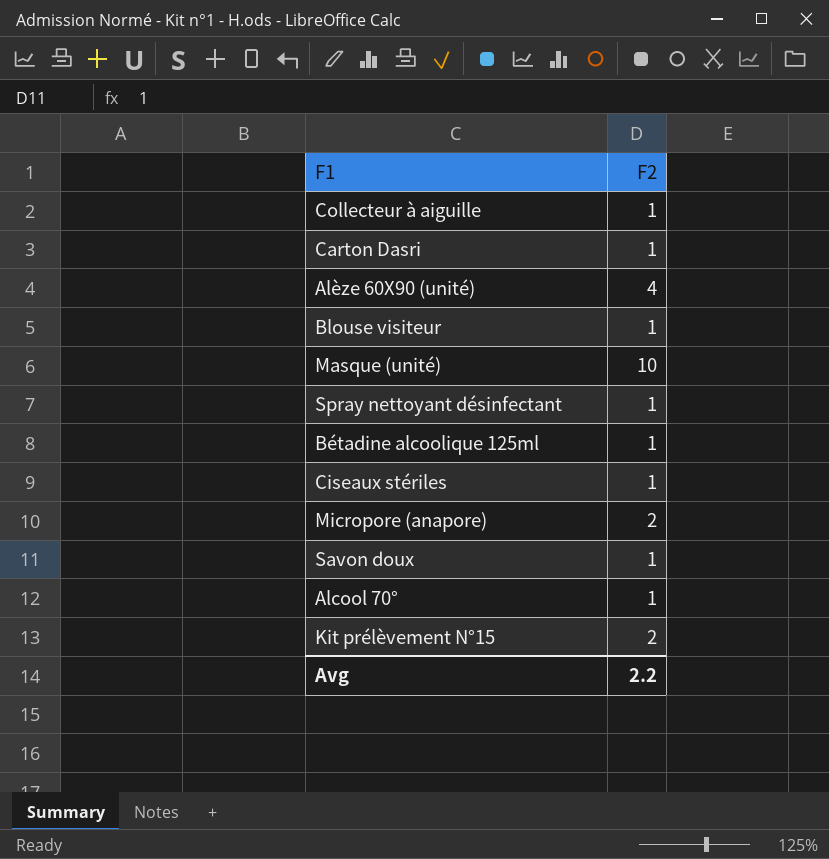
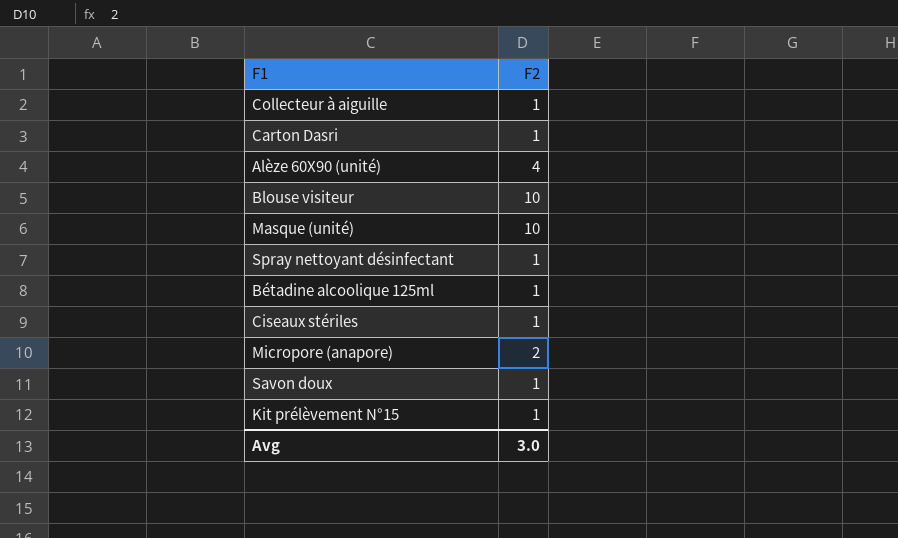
row Alcool 70°: 1 -> none
Blouse visiteur | F2: 1 -> 10
Kit prélèvement N°15 | F2: 2 -> 1
Avg | F2: 2.2 -> 3.0

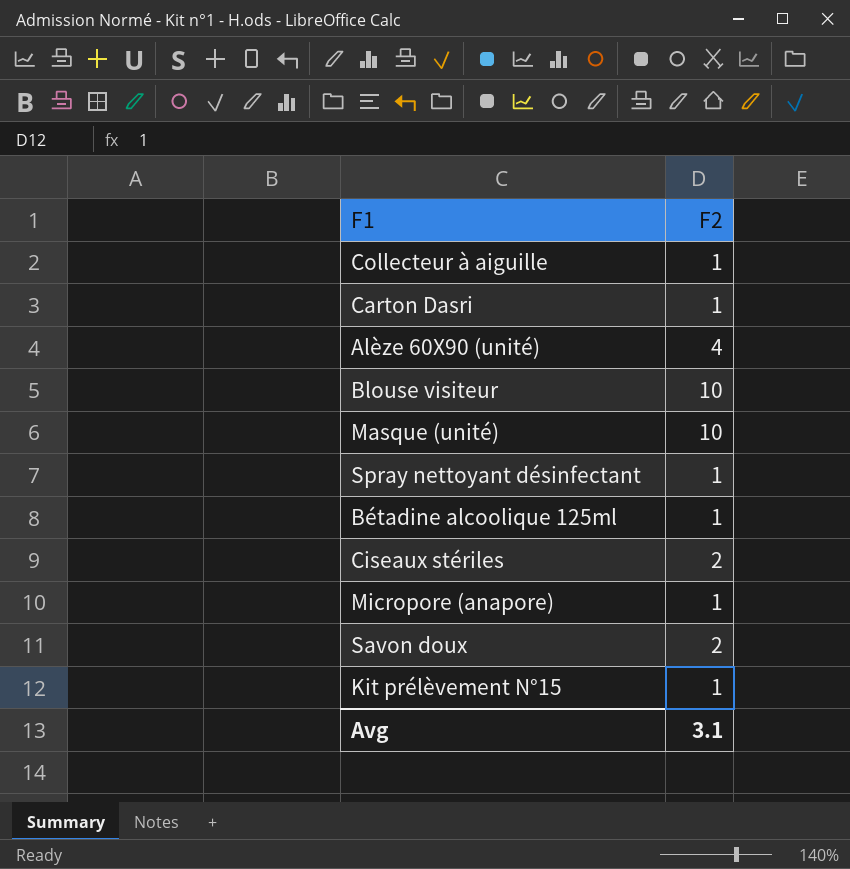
Ciseaux stériles | F2: 1 -> 2
Micropore (anapore) | F2: 2 -> 1
Savon doux | F2: 1 -> 2
Avg | F2: 3.0 -> 3.1

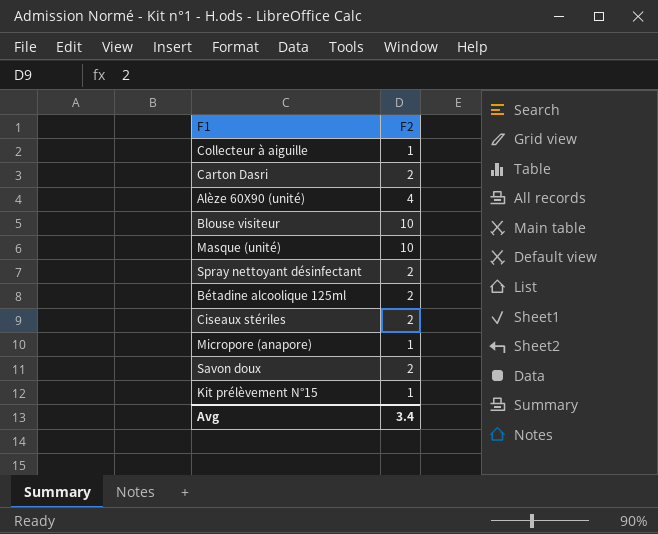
Carton Dasri | F2: 1 -> 2
Spray nettoyant désinfectant | F2: 1 -> 2
Bétadine alcoolique 125ml | F2: 1 -> 2
Avg | F2: 3.1 -> 3.4

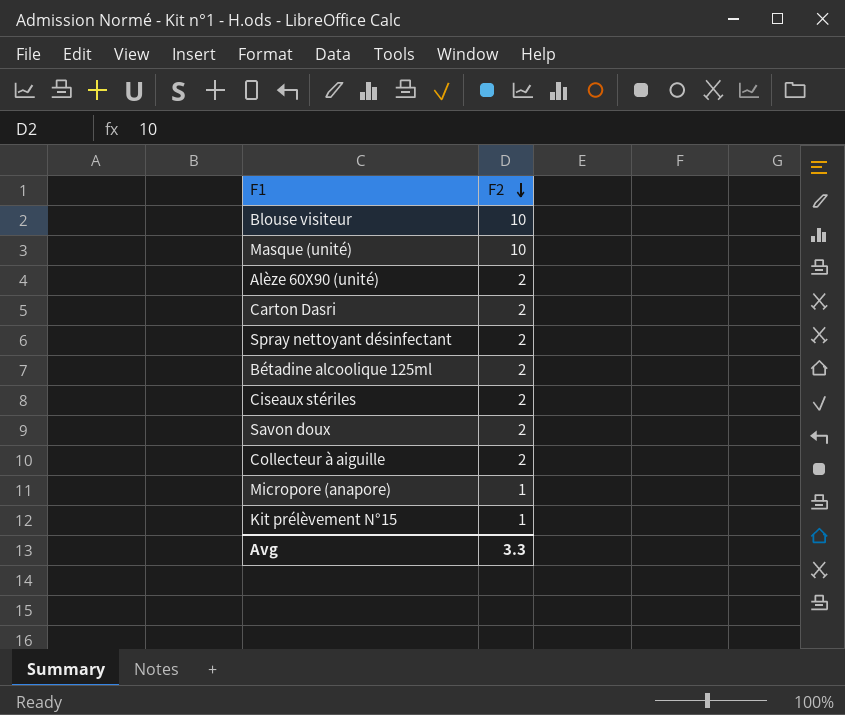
row order: none -> F2 descending
Alèze 60X90 (unité) | F2: 4 -> 2
Collecteur à aiguille | F2: 1 -> 2
Avg | F2: 3.4 -> 3.3

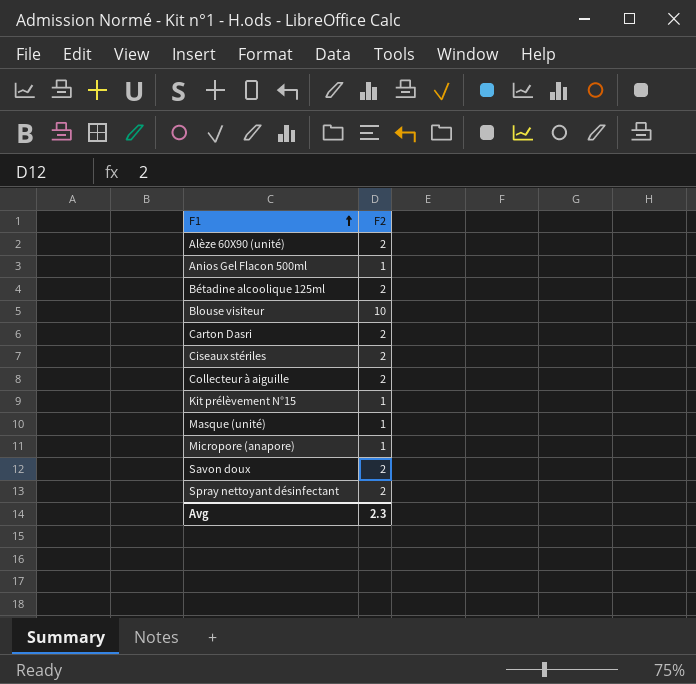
row order: F2 descending -> F1 ascending
row Anios Gel Flacon 500ml: none -> 1
Masque (unité) | F2: 10 -> 1
Avg | F2: 3.3 -> 2.3

